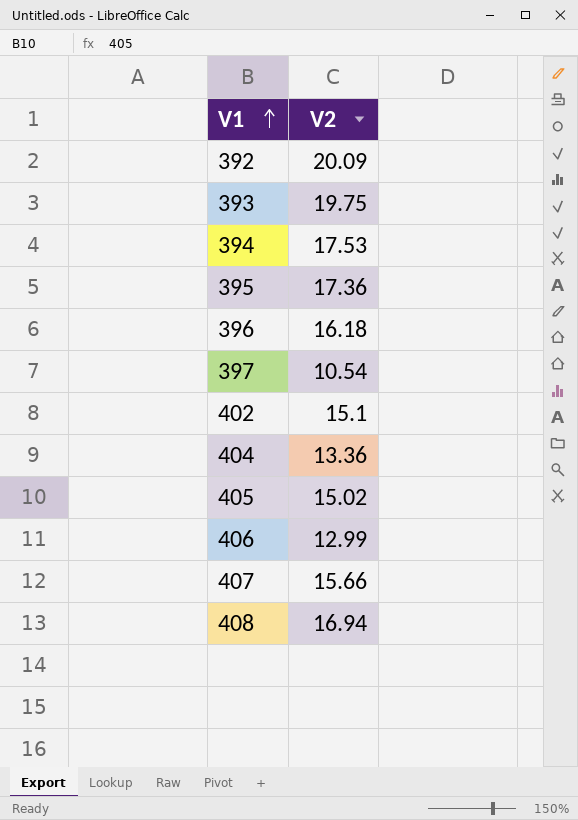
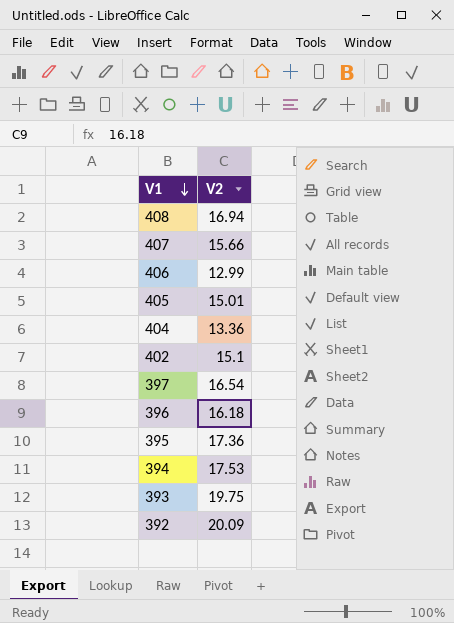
row order: V1 ascending -> V1 descending
405 | V2: 15.02 -> 15.01
397 | V2: 10.54 -> 16.54

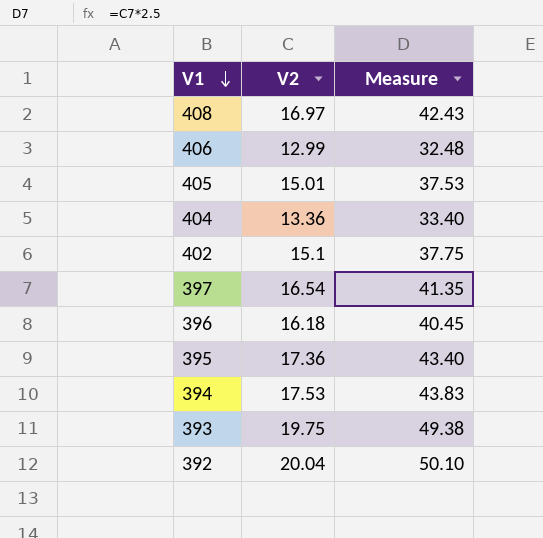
column Measure | formula: none -> [V2] * 2.5
row 407: 15.66 -> none
408 | V2: 16.94 -> 16.97
392 | V2: 20.09 -> 20.04

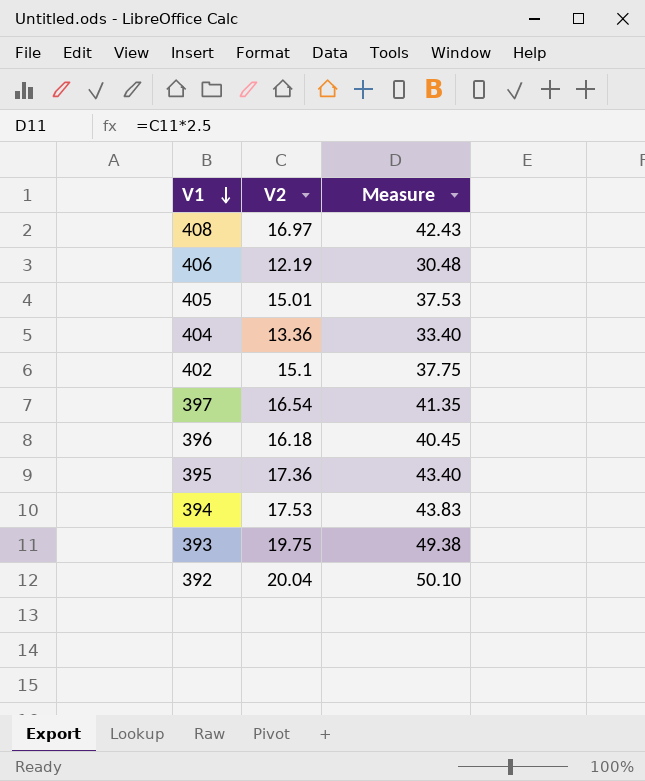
406 | V2: 12.99 -> 12.19
406 | Measure: 32.48 -> 30.48

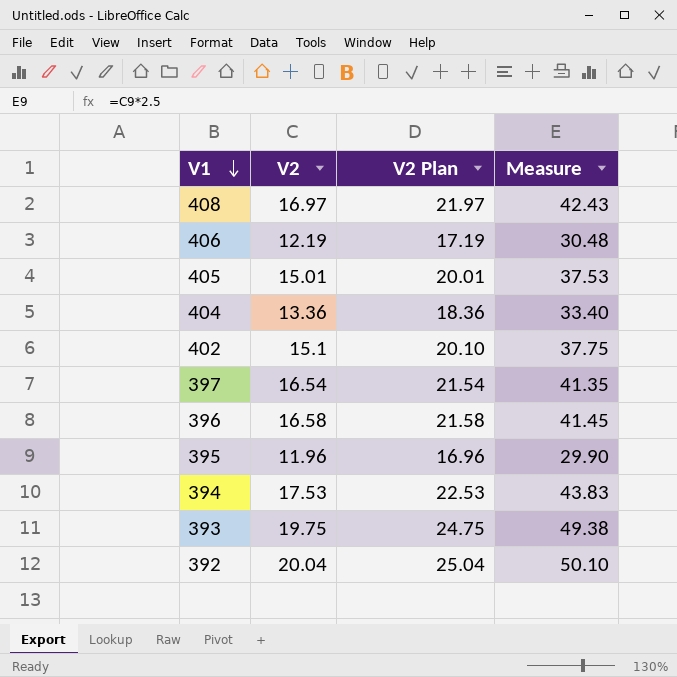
column V2 Plan | formula: none -> [V2] + 5
396 | V2: 16.18 -> 16.58
396 | Measure: 40.45 -> 41.45
395 | V2: 17.36 -> 11.96
395 | Measure: 43.40 -> 29.90

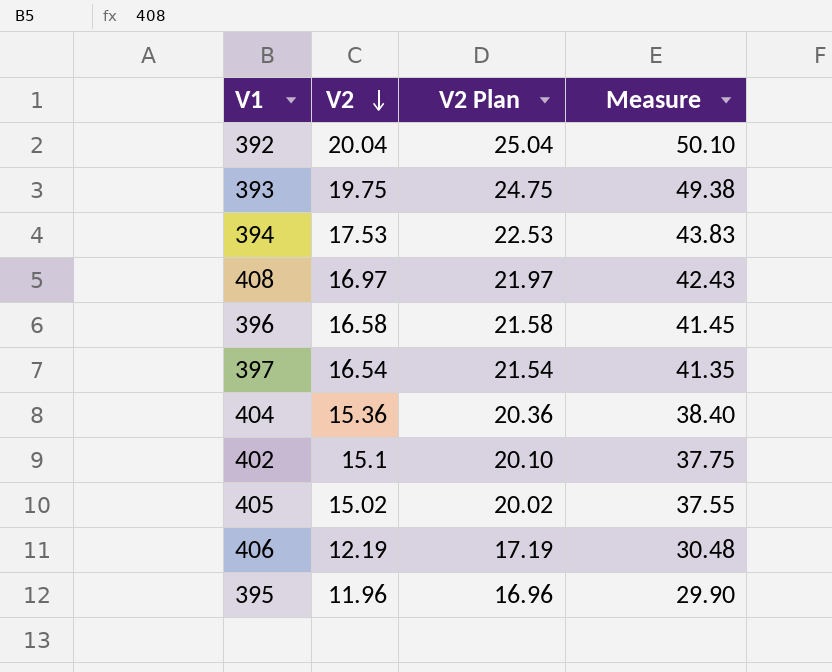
row order: V1 descending -> V2 descending
404 | V2: 13.36 -> 15.36
404 | V2 Plan: 18.36 -> 20.36
404 | Measure: 33.40 -> 38.40
405 | V2: 15.01 -> 15.02
405 | V2 Plan: 20.01 -> 20.02
405 | Measure: 37.53 -> 37.55

